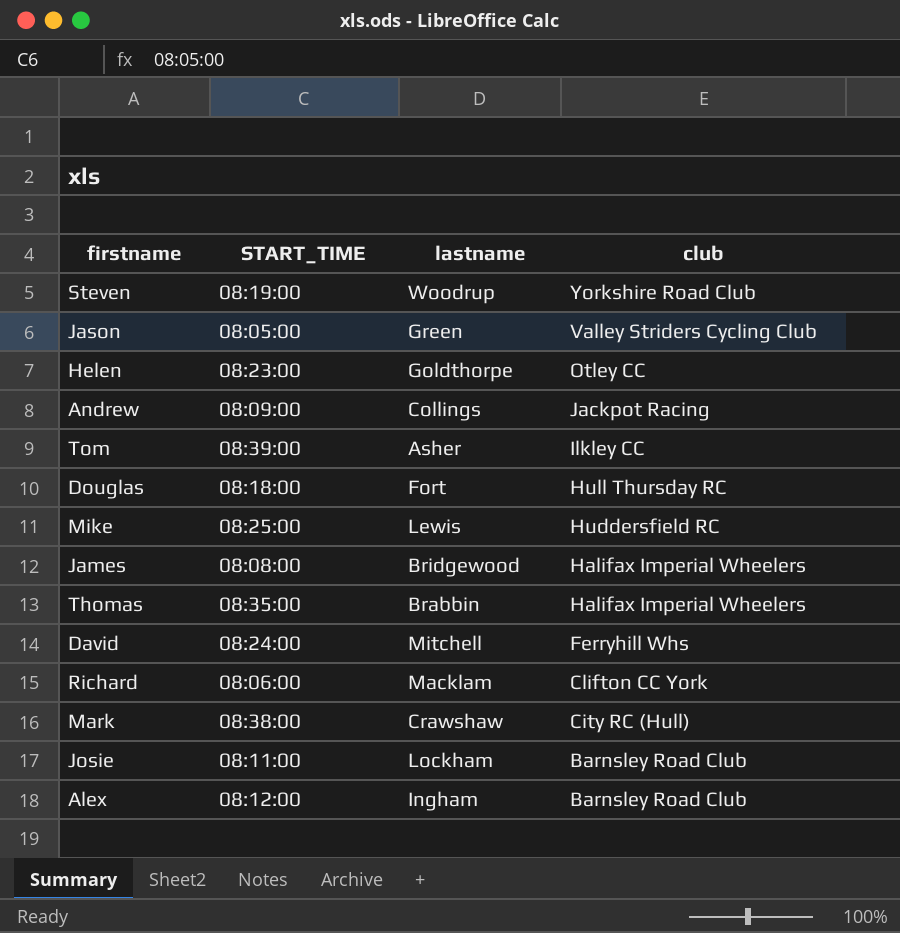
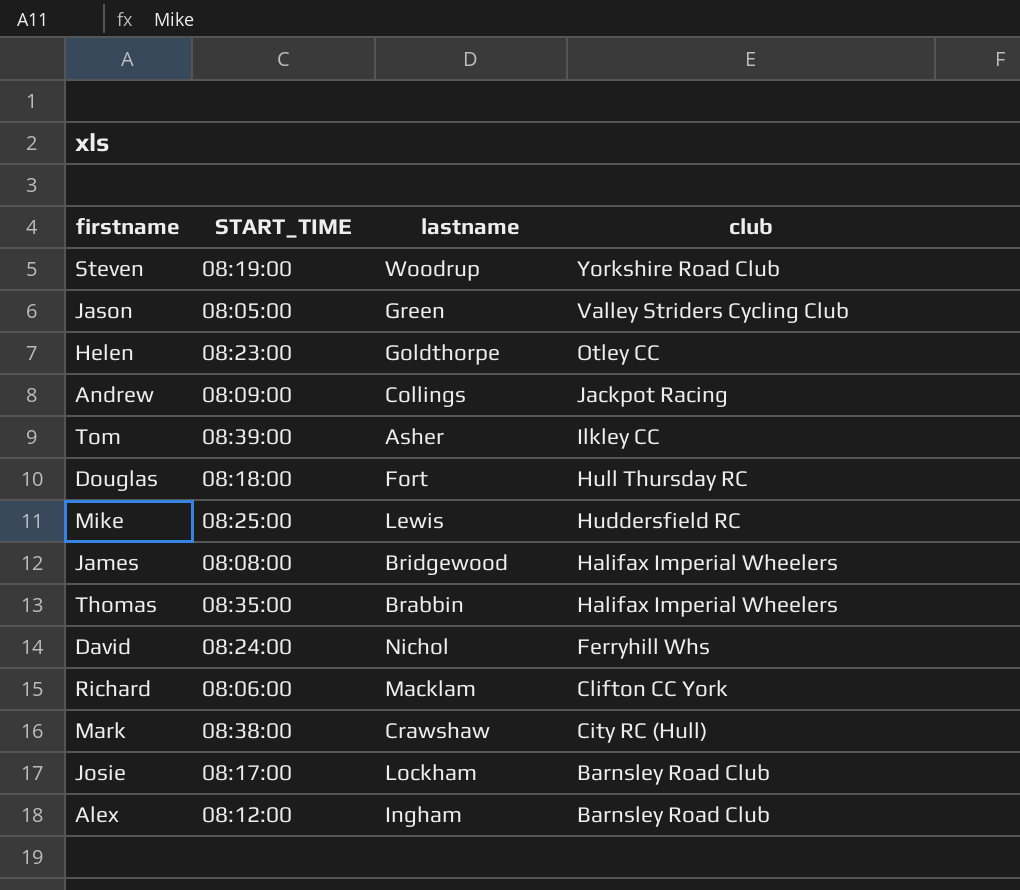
David | lastname: Mitchell -> Nichol
Josie | START_TIME: 08:11:00 -> 08:17:00

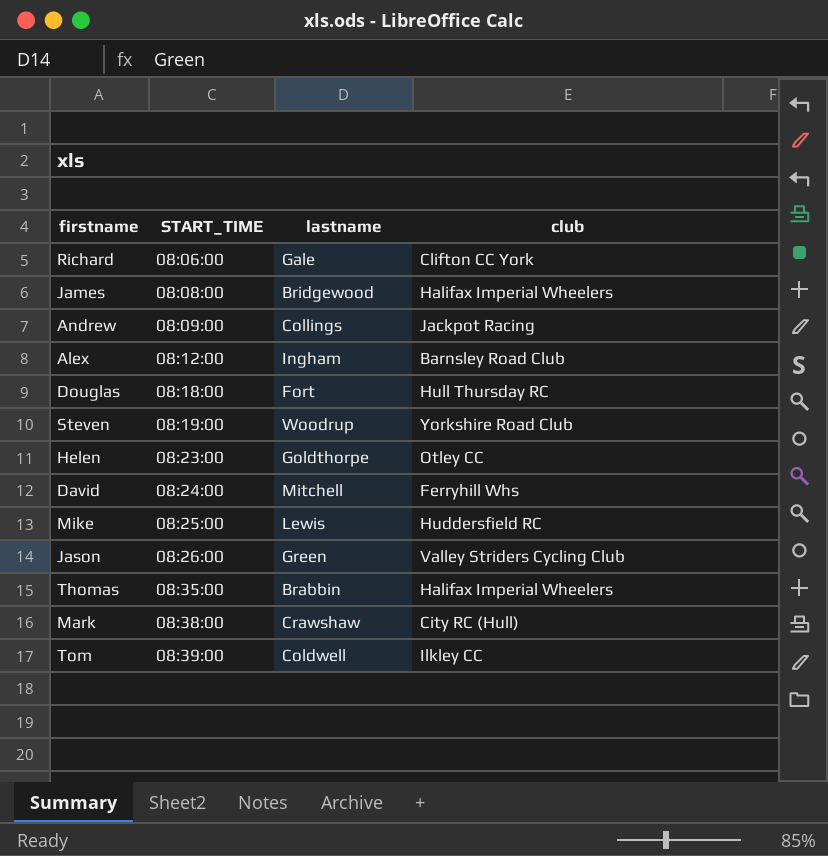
row order: club descending -> START_TIME ascending
row Josie: 08:17:00 | Lockham | Barnsley Road Club -> none
Richard | lastname: Macklam -> Gale
David | lastname: Nichol -> Mitchell
Jason | START_TIME: 08:05:00 -> 08:26:00
Tom | lastname: Asher -> Coldwell

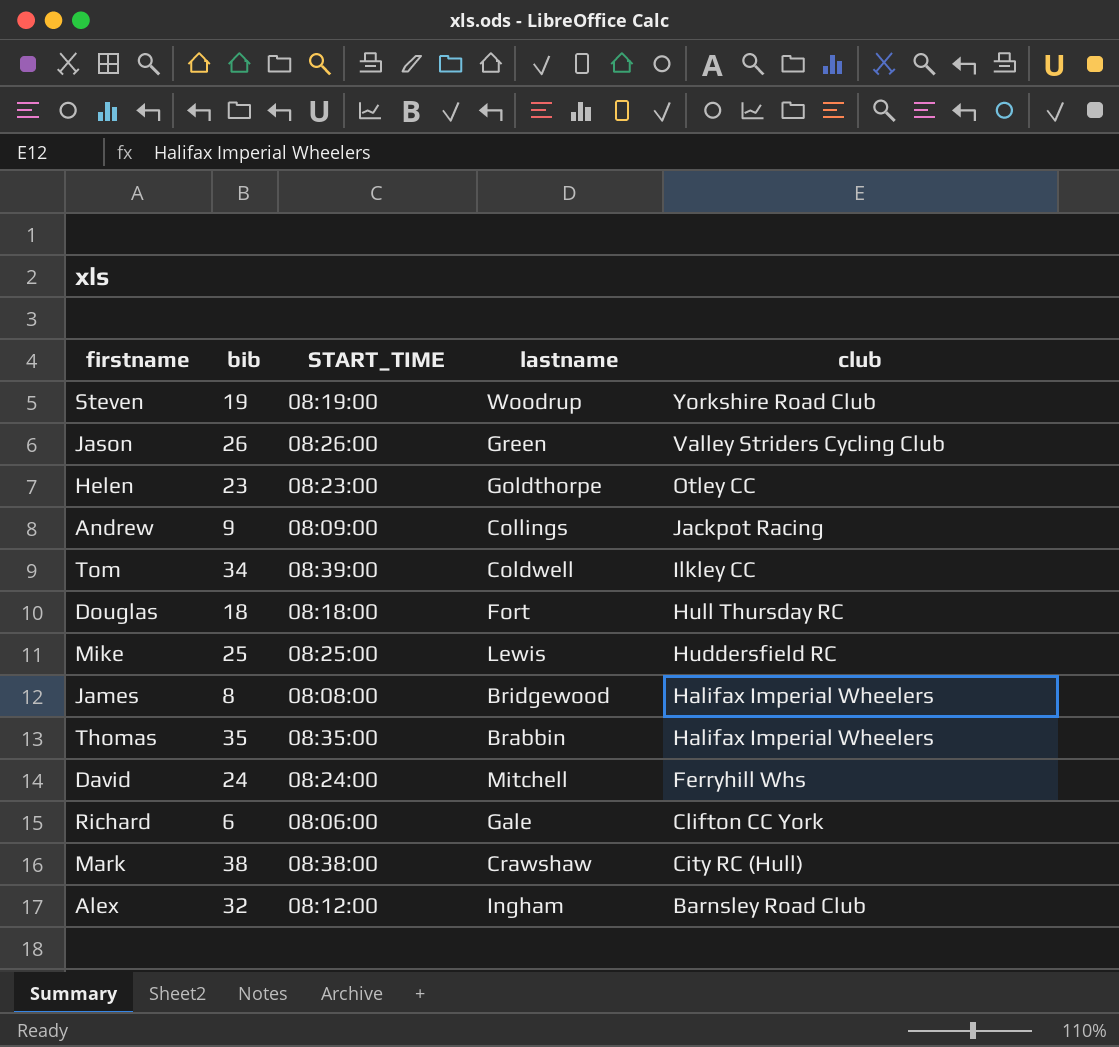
row order: START_TIME ascending -> club descending
column bib | position: none -> 2

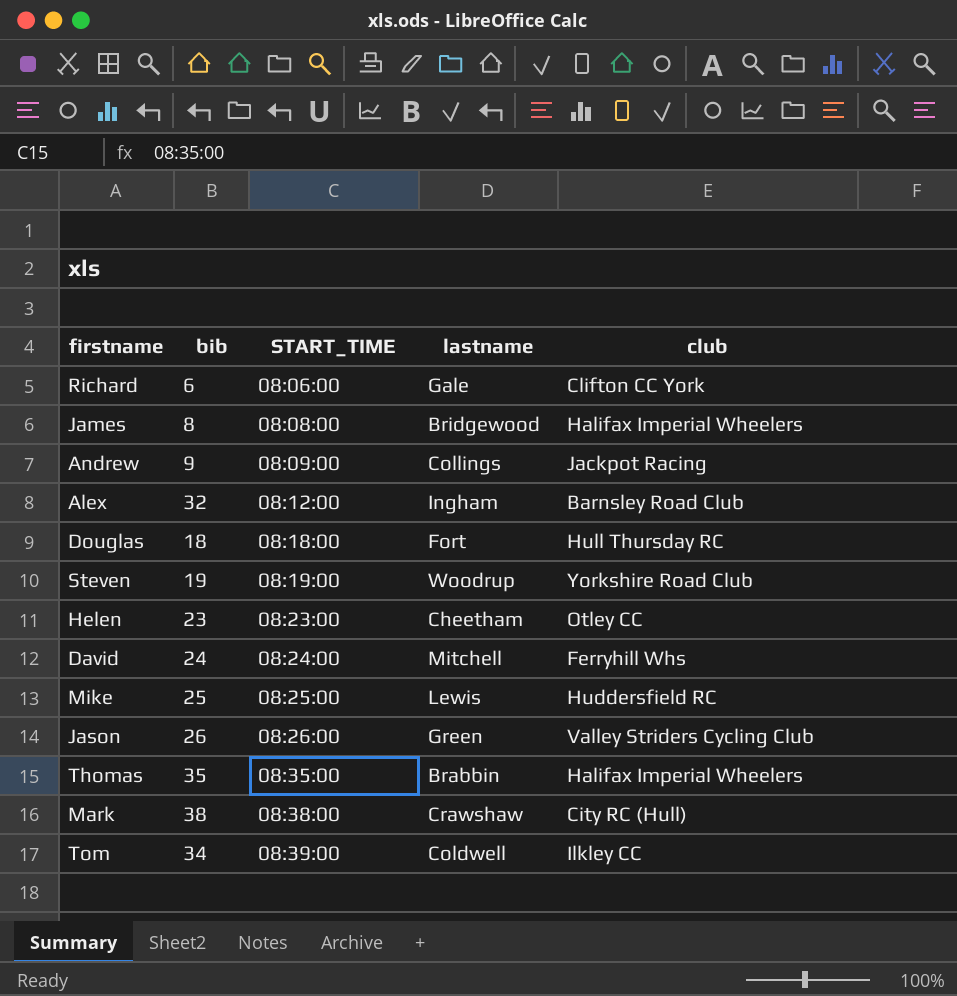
row order: club descending -> START_TIME ascending
Helen | lastname: Goldthorpe -> Cheetham

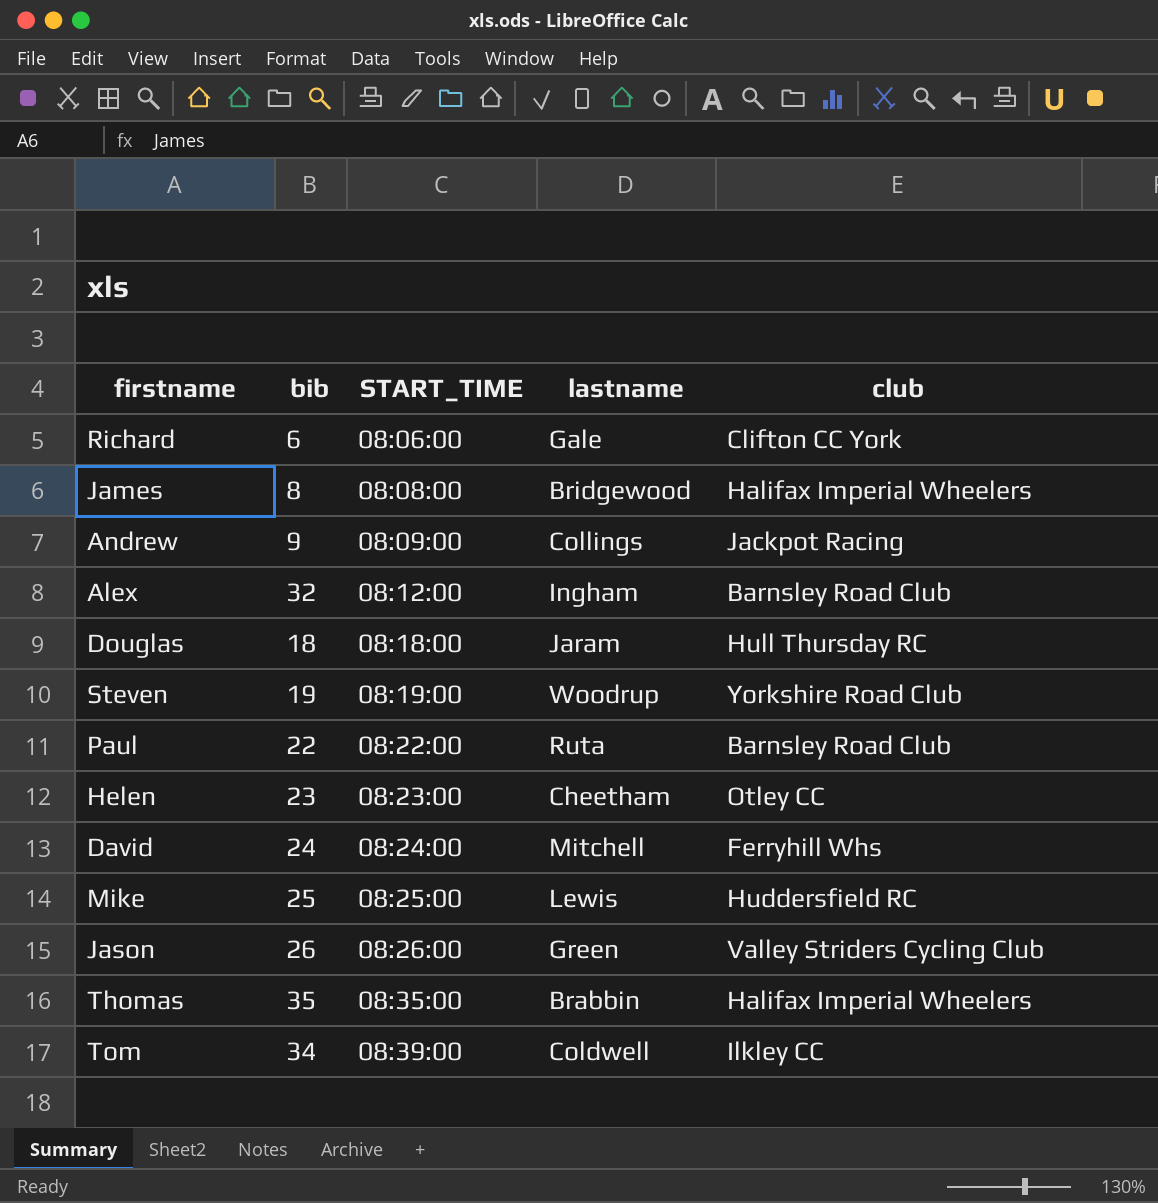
row Mark: 38 | 08:38:00 | Crawshaw | City RC (Hull) -> none
Douglas | lastname: Fort -> Jaram
row Paul: none -> 22 | 08:22:00 | Ruta | Barnsley Road Club

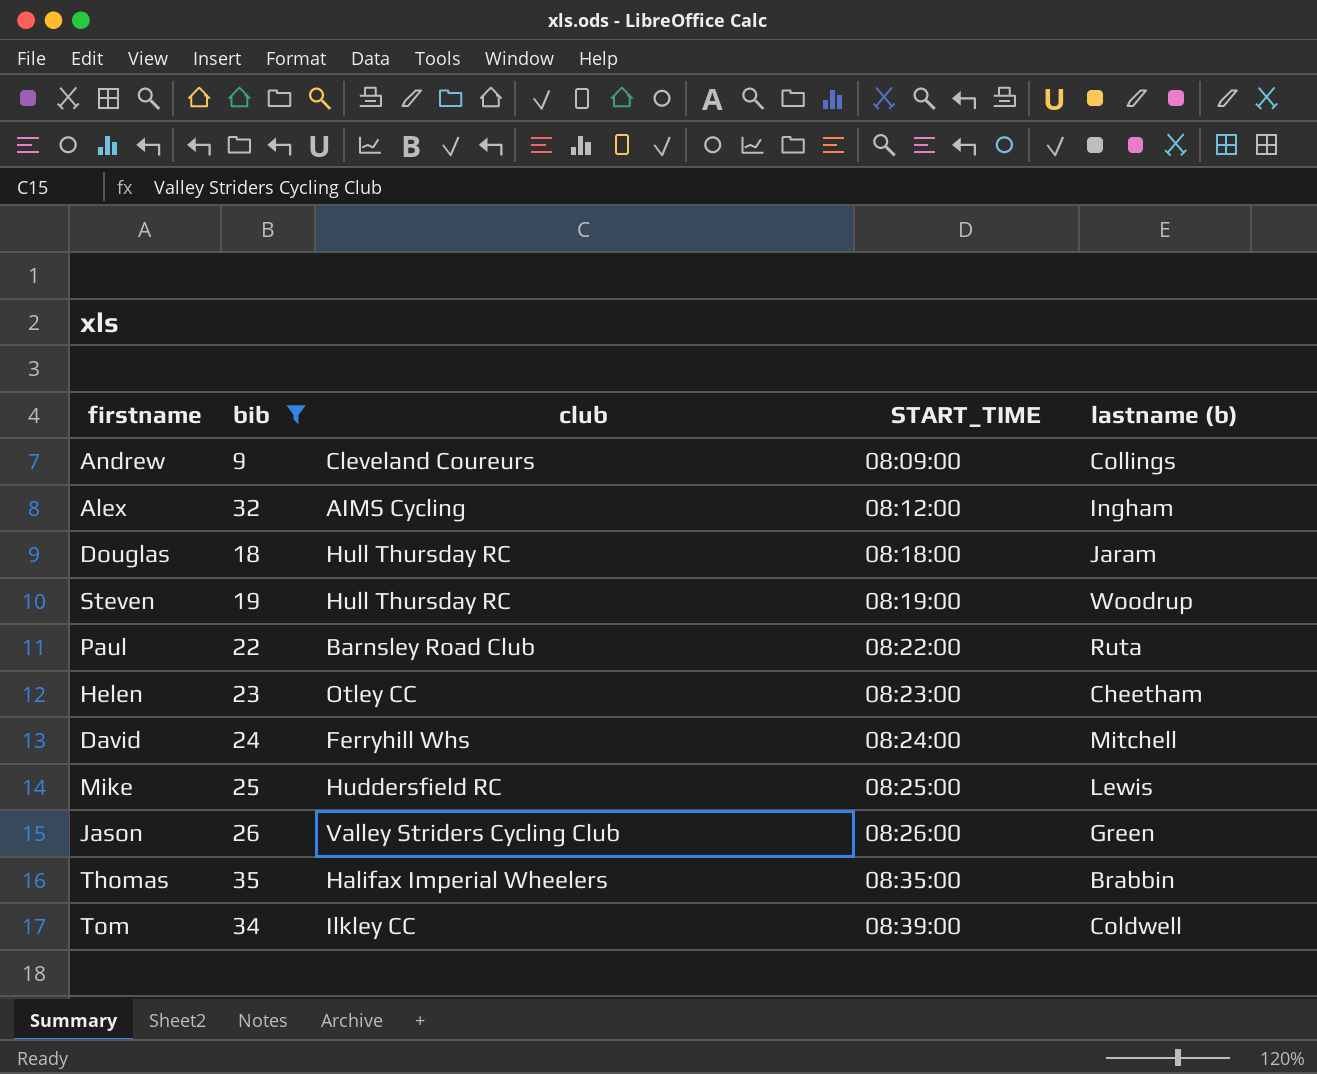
filter: none -> bib >= 9
column club | position: 5 -> 3
column name: lastname -> lastname (b)
Andrew | club: Jackpot Racing -> Cleveland Coureurs
Alex | club: Barnsley Road Club -> AIMS Cycling
Steven | club: Yorkshire Road Club -> Hull Thursday RC

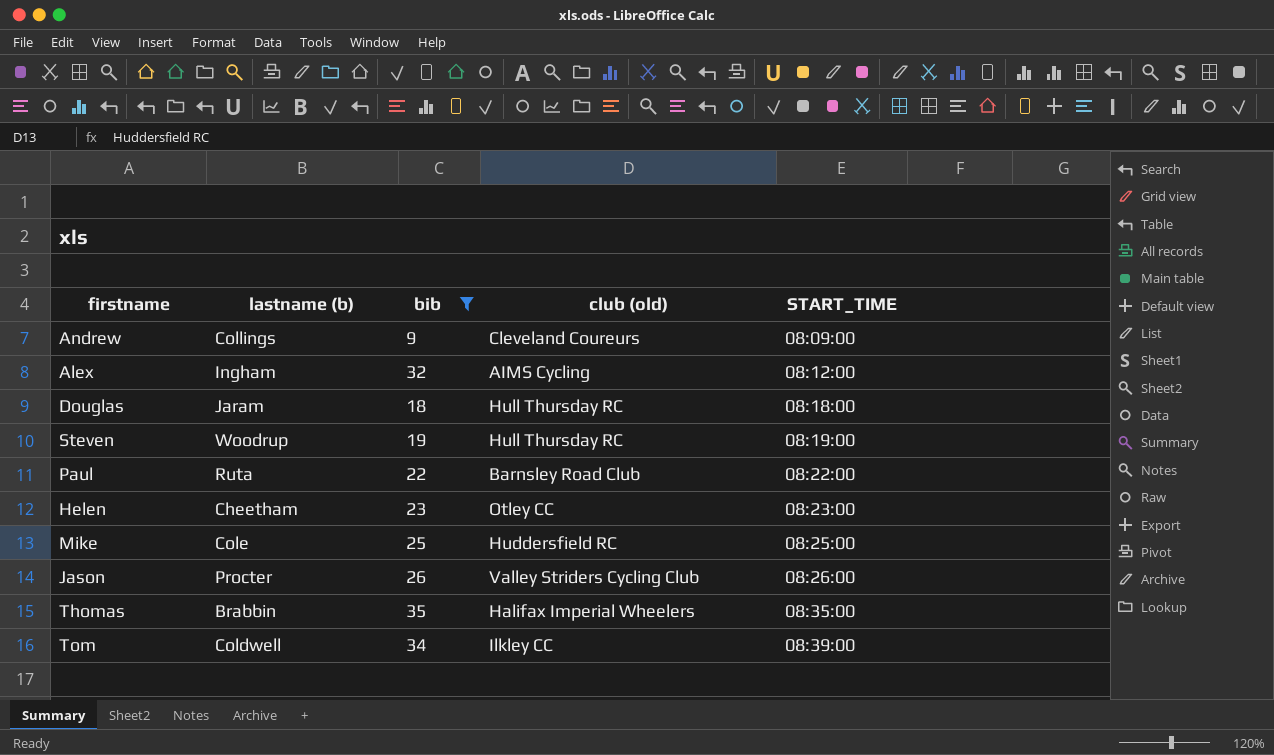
column lastname (b) | position: 5 -> 2
column name: club -> club (old)
row David: 24 | Ferryhill Whs | 08:24:00 | Mitchell -> none
Mike | lastname (b): Lewis -> Cole
Jason | lastname (b): Green -> Procter

